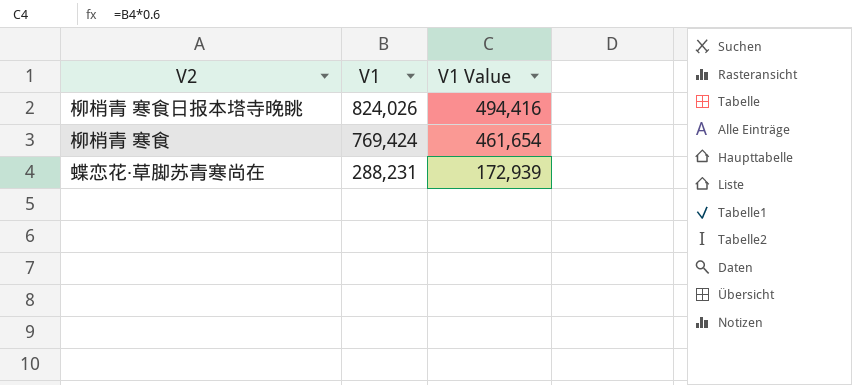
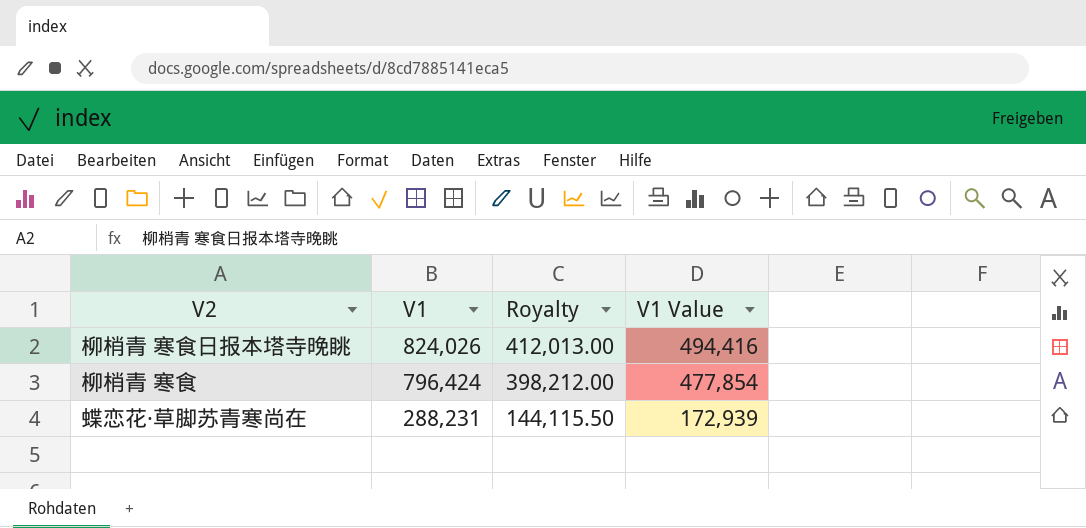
column Royalty | formula: none -> [V1] * 0.5
柳梢青 寒食 | V1: 769,424 -> 796,424
柳梢青 寒食 | V1 Value: 461,654 -> 477,854

